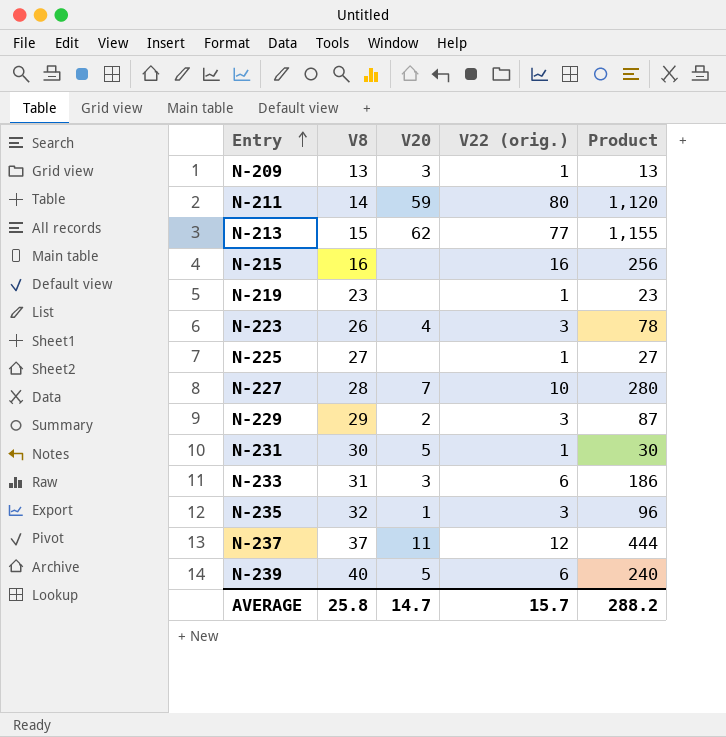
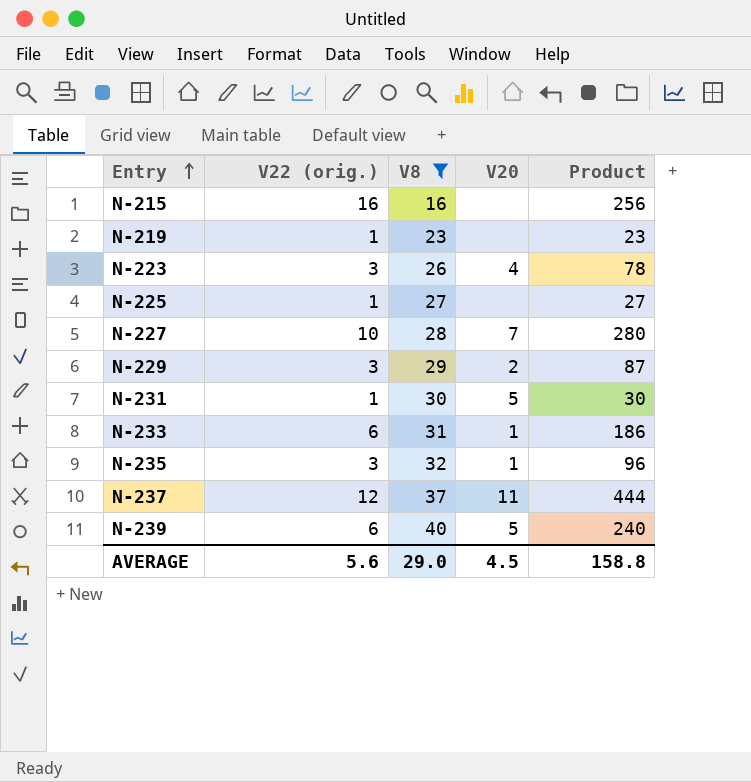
filter: none -> V8 >= 16
column V22 (orig.) | position: 4 -> 2
N-233 | V20: 3 -> 1
AVERAGE | V22 (orig.): 15.7 -> 5.6
AVERAGE | V8: 25.8 -> 29.0
AVERAGE | V20: 14.7 -> 4.5
AVERAGE | Product: 288.2 -> 158.8

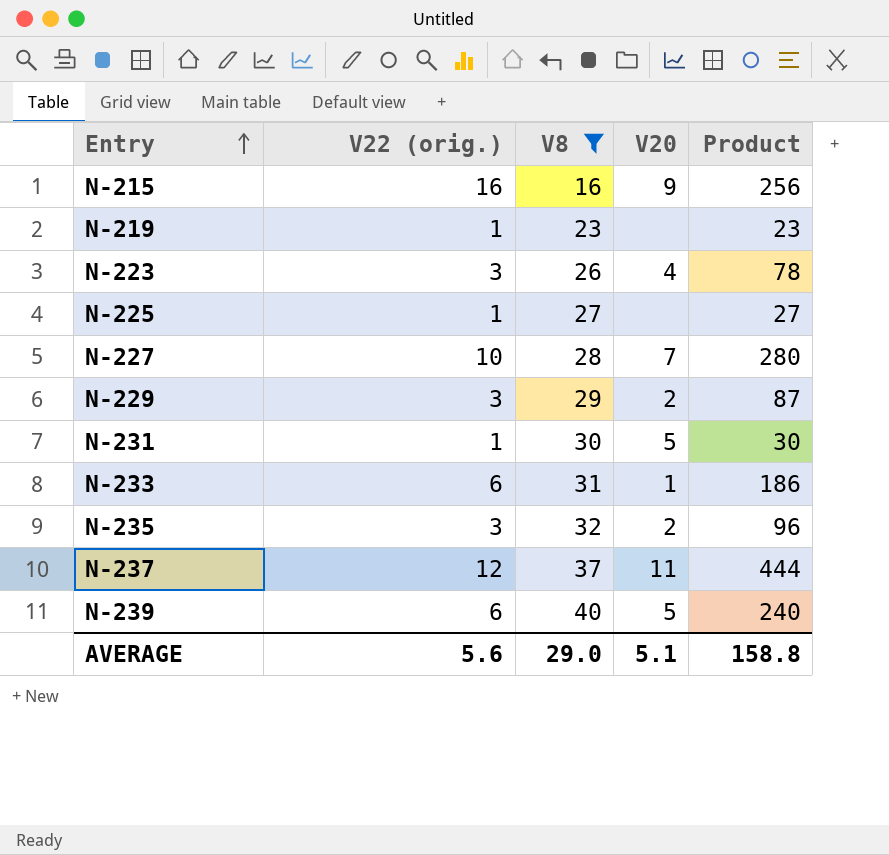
N-215 | V20: none -> 9
N-235 | V20: 1 -> 2
AVERAGE | V20: 4.5 -> 5.1

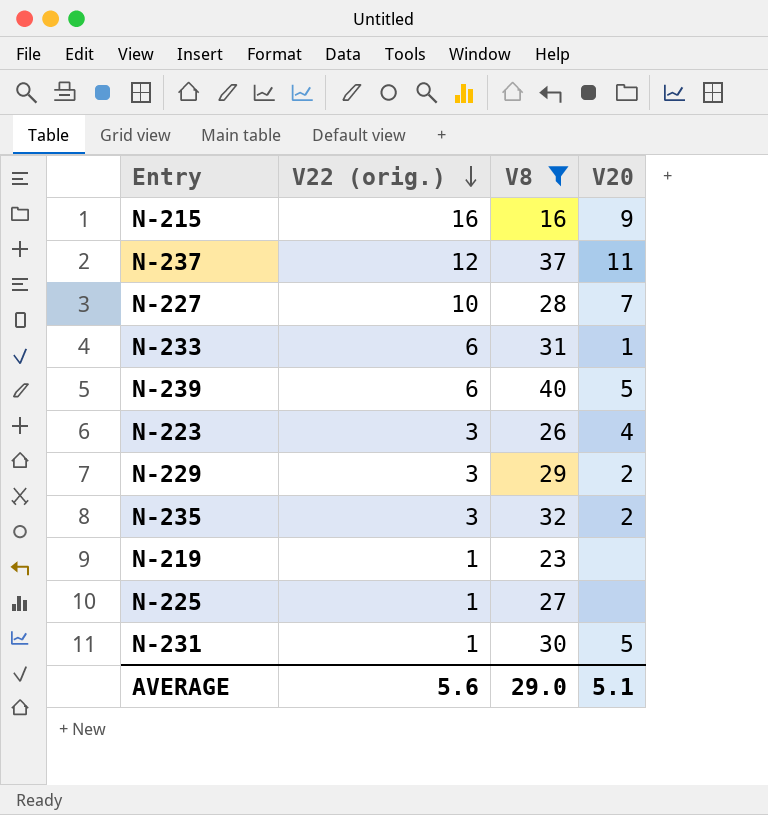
row order: Entry ascending -> V22 (orig.) descending
column Product | formula: [V22 (orig.)] * [V8] -> none

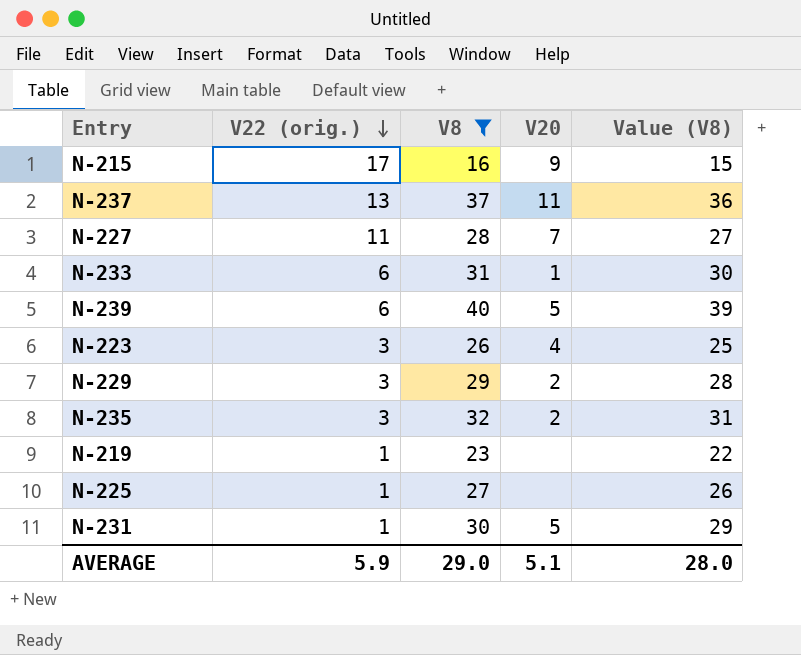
column Value (V8) | formula: none -> [V8] - 1
N-215 | V22 (orig.): 16 -> 17
N-237 | V22 (orig.): 12 -> 13
N-227 | V22 (orig.): 10 -> 11
AVERAGE | V22 (orig.): 5.6 -> 5.9

